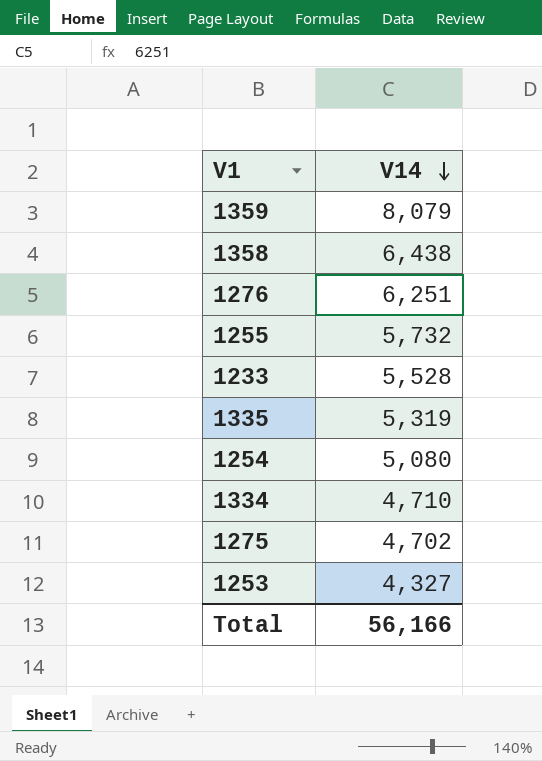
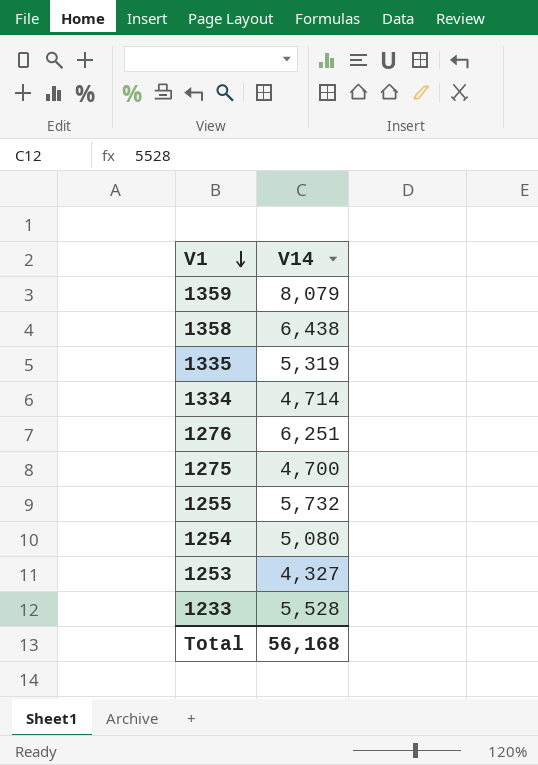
row order: V14 descending -> V1 descending
1334 | V14: 4,710 -> 4,714
1275 | V14: 4,702 -> 4,700
Total | V14: 56,166 -> 56,168

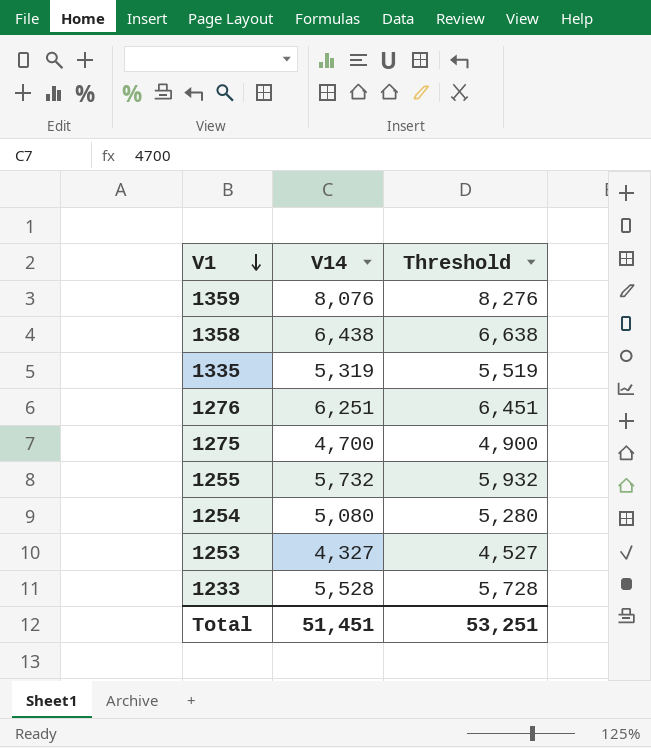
column Threshold | formula: none -> [V14] + 200
row 1334: 4,714 -> none
1359 | V14: 8,079 -> 8,076
Total | V14: 56,168 -> 51,451

